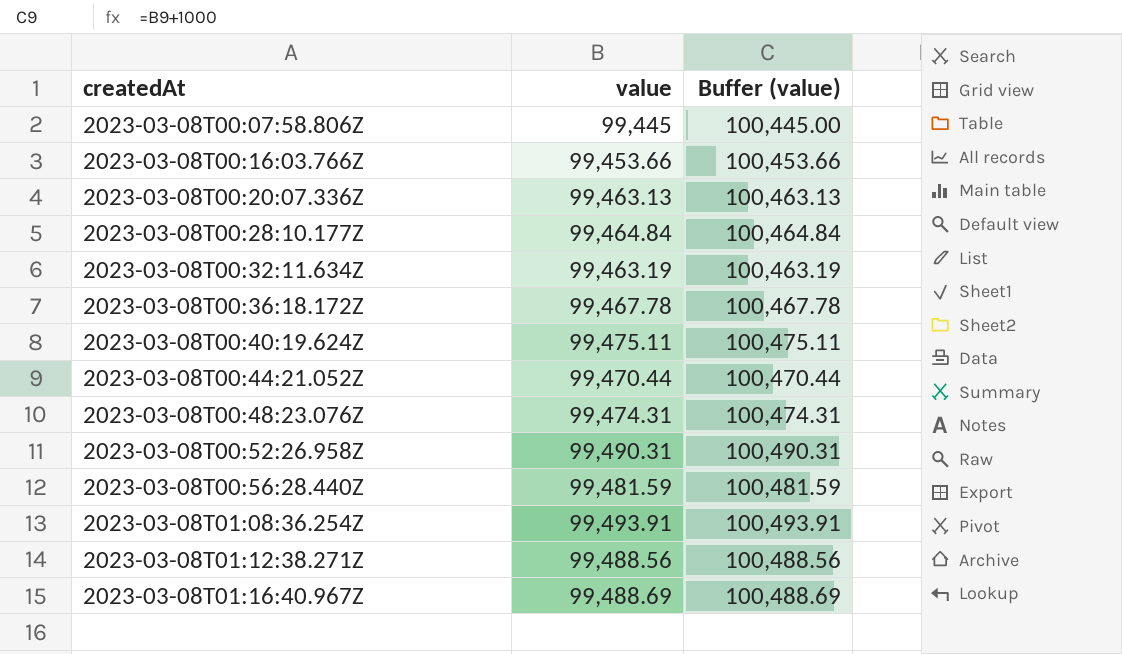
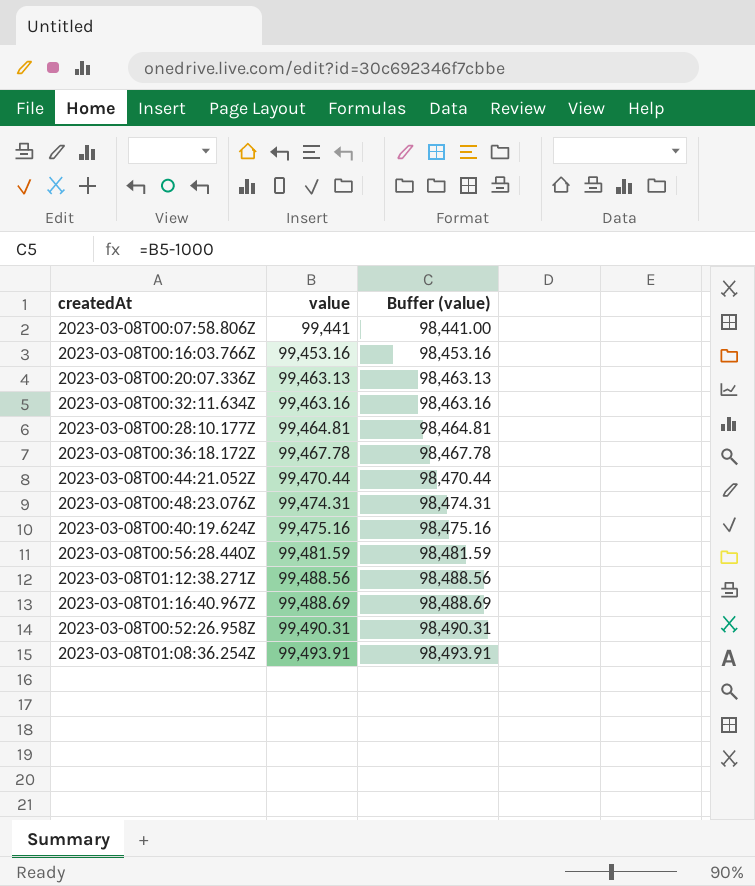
row order: createdAt ascending -> value ascending
column Buffer (value) | formula: [value] + 1000 -> [value] - 1000
2023-03-08T00:07:58.806Z | value: 99,445 -> 99,441
2023-03-08T00:16:03.766Z | value: 99,453.66 -> 99,453.16
2023-03-08T00:32:11.634Z | value: 99,463.19 -> 99,463.16
2023-03-08T00:28:10.177Z | value: 99,464.84 -> 99,464.81
2023-03-08T00:40:19.624Z | value: 99,475.11 -> 99,475.16

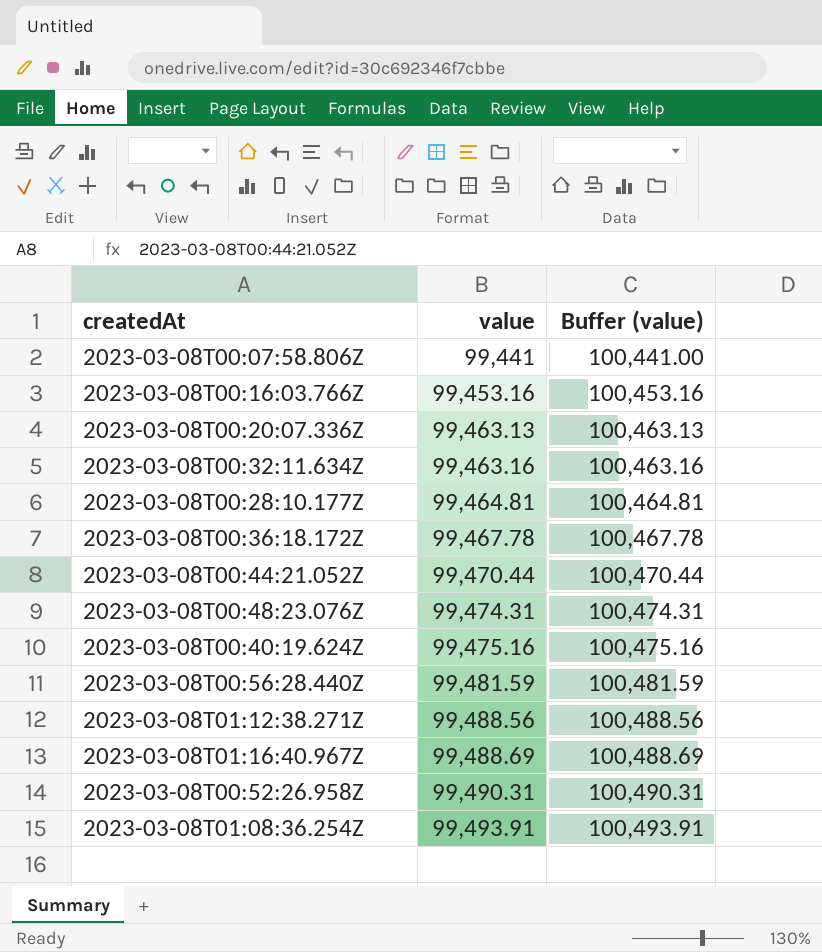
column Buffer (value) | formula: [value] - 1000 -> [value] + 1000

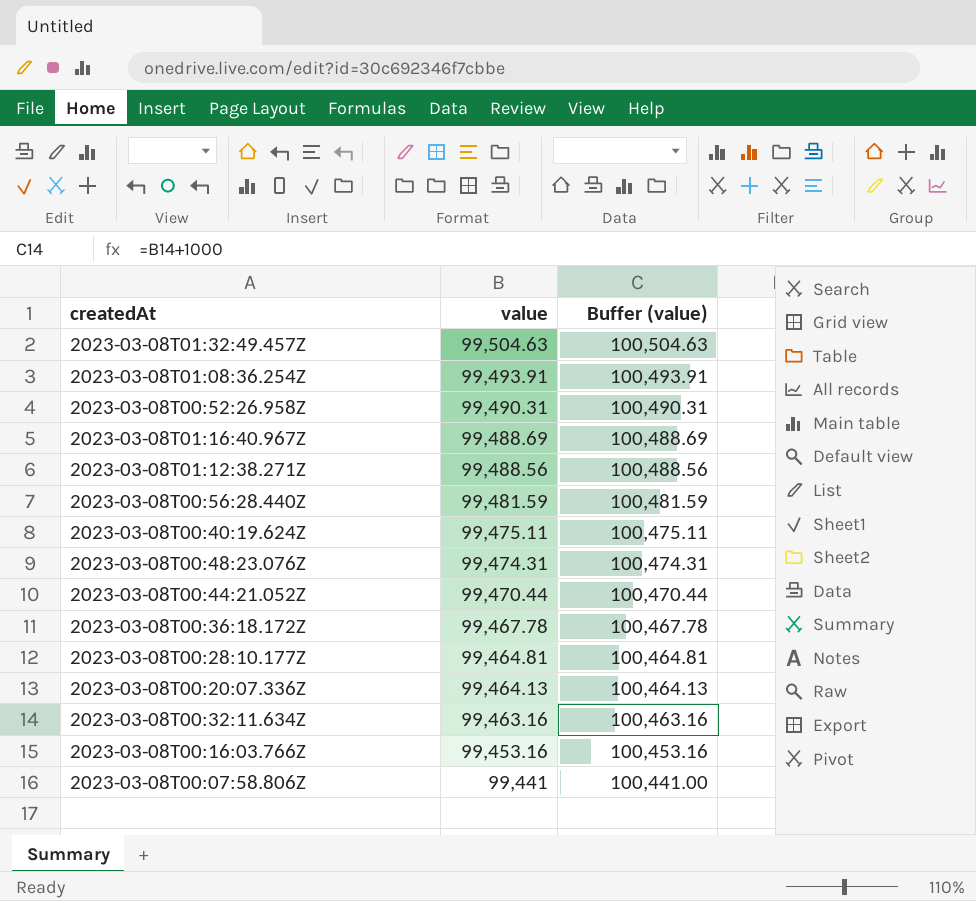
row order: value ascending -> value descending
row 2023-03-08T01:32:49.457Z: none -> 99,504.63 | 100,504.63
2023-03-08T00:40:19.624Z | value: 99,475.16 -> 99,475.11
2023-03-08T00:40:19.624Z | Buffer (value): 100,475.16 -> 100,475.11
2023-03-08T00:20:07.336Z | value: 99,463.13 -> 99,464.13
2023-03-08T00:20:07.336Z | Buffer (value): 100,463.13 -> 100,464.13

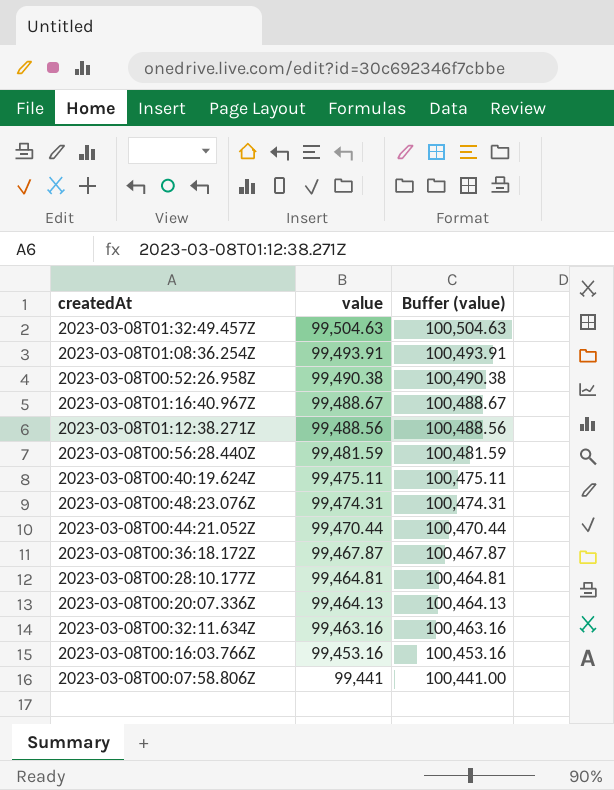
2023-03-08T00:52:26.958Z | value: 99,490.31 -> 99,490.38
2023-03-08T00:52:26.958Z | Buffer (value): 100,490.31 -> 100,490.38
2023-03-08T01:16:40.967Z | value: 99,488.69 -> 99,488.67
2023-03-08T01:16:40.967Z | Buffer (value): 100,488.69 -> 100,488.67
2023-03-08T00:36:18.172Z | value: 99,467.78 -> 99,467.87
2023-03-08T00:36:18.172Z | Buffer (value): 100,467.78 -> 100,467.87

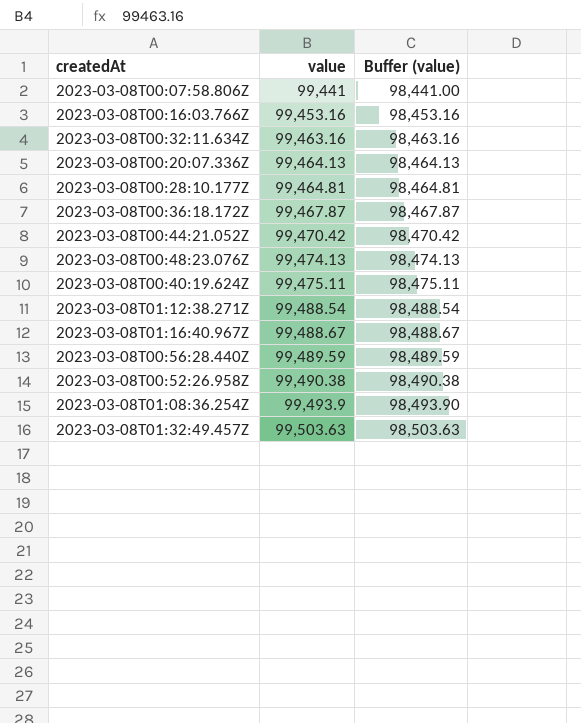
row order: value descending -> value ascending
column Buffer (value) | formula: [value] + 1000 -> [value] - 1000
2023-03-08T00:44:21.052Z | value: 99,470.44 -> 99,470.42
2023-03-08T00:48:23.076Z | value: 99,474.31 -> 99,474.13
2023-03-08T01:12:38.271Z | value: 99,488.56 -> 99,488.54
2023-03-08T00:56:28.440Z | value: 99,481.59 -> 99,489.59
2023-03-08T01:08:36.254Z | value: 99,493.91 -> 99,493.9
2023-03-08T01:32:49.457Z | value: 99,504.63 -> 99,503.63

